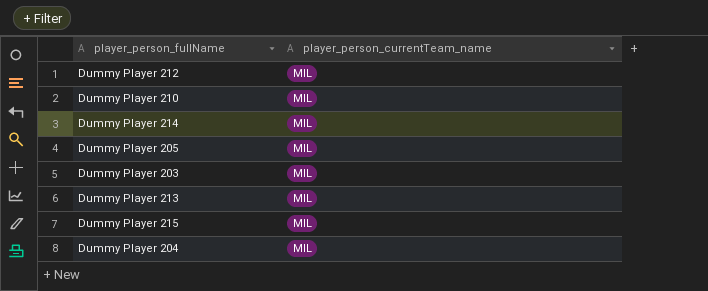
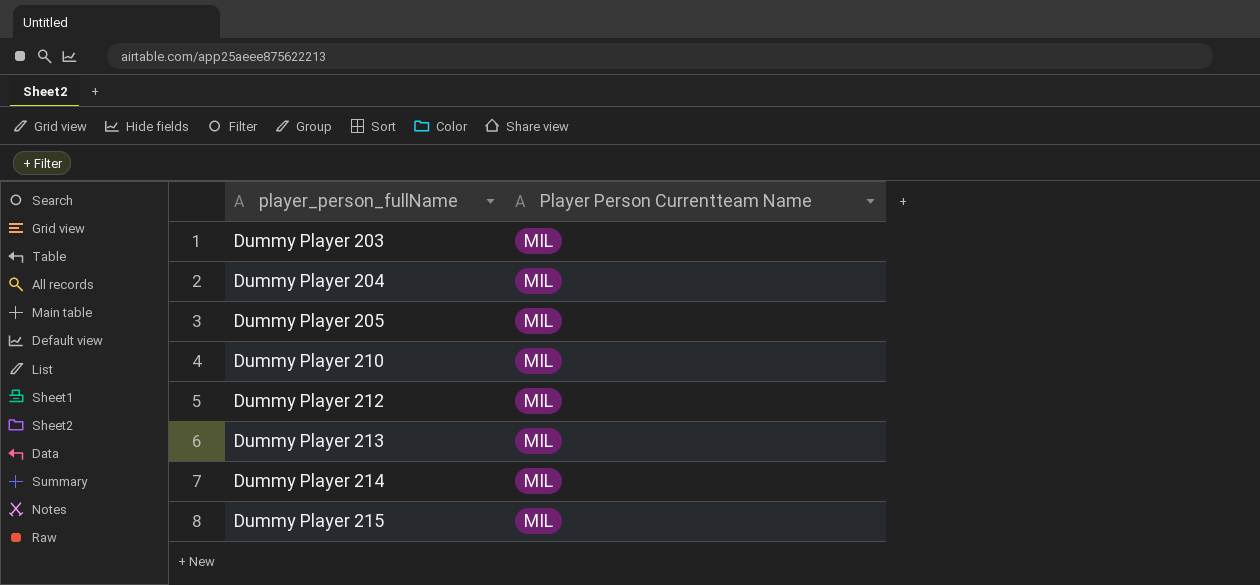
row order: none -> player_person_fullName ascending
column name: player_person_currentTeam_name -> Player Person Currentteam Name

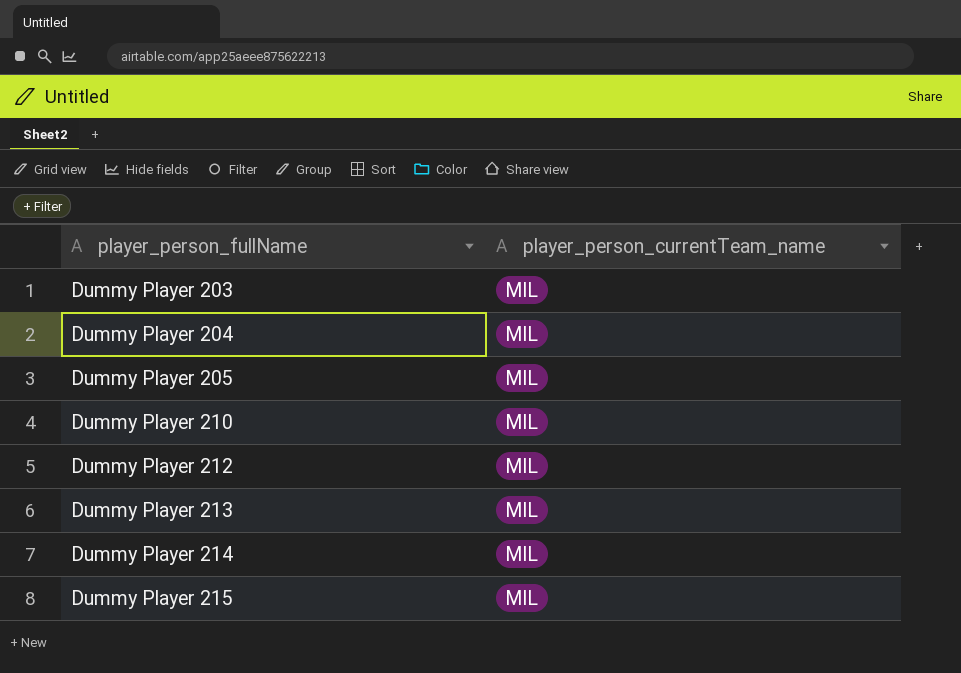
column name: Player Person Currentteam Name -> player_person_currentTeam_name

